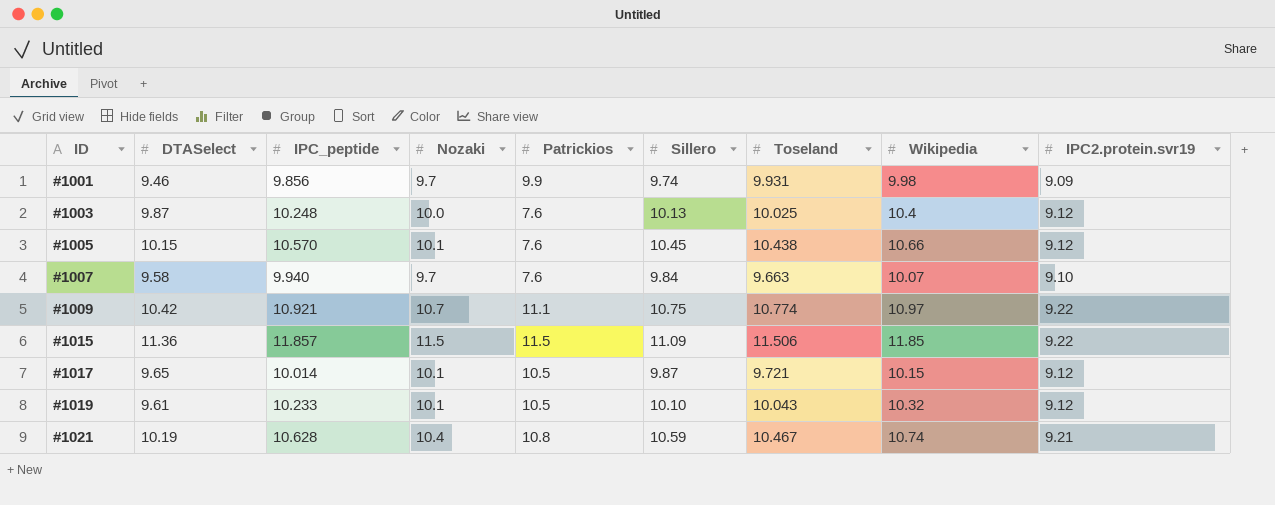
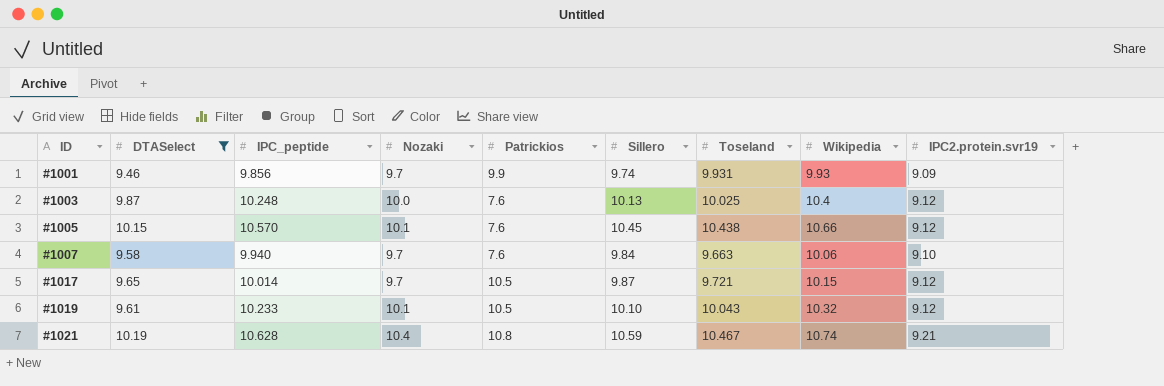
filter: none -> DTASelect <= 10.19
#1001 | Wikipedia: 9.98 -> 9.93
#1007 | Wikipedia: 10.07 -> 10.06
#1017 | Nozaki: 10.1 -> 9.7

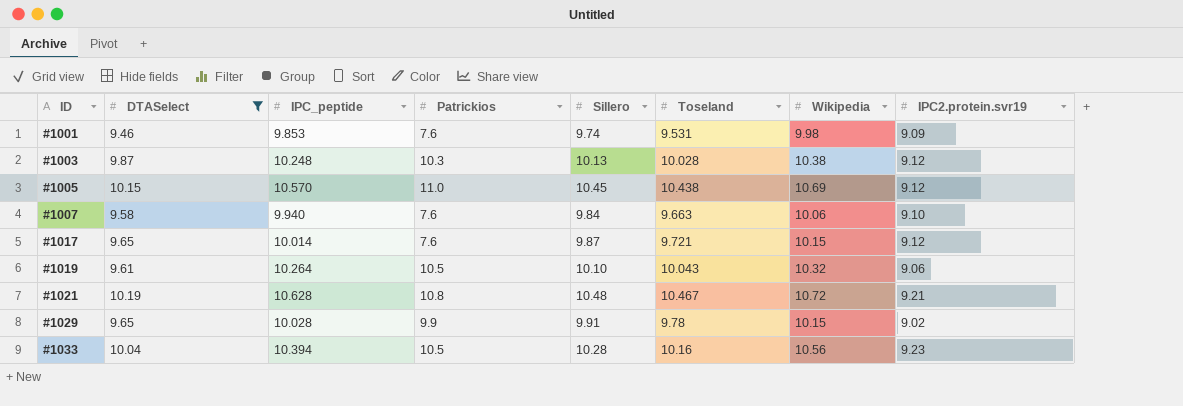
column Nozaki | position: 4 -> none
#1001 | IPC_peptide: 9.856 -> 9.853
#1001 | Patrickios: 9.9 -> 7.6
#1001 | Toseland: 9.931 -> 9.531
#1001 | Wikipedia: 9.93 -> 9.98
#1003 | Patrickios: 7.6 -> 10.3
#1003 | Toseland: 10.025 -> 10.028
#1003 | Wikipedia: 10.4 -> 10.38
#1005 | Patrickios: 7.6 -> 11.0
#1005 | Wikipedia: 10.66 -> 10.69
#1017 | Patrickios: 10.5 -> 7.6
#1019 | IPC_peptide: 10.233 -> 10.264
#1019 | IPC2.protein.svr19: 9.12 -> 9.06
#1021 | Sillero: 10.59 -> 10.48
#1021 | Wikipedia: 10.74 -> 10.72
row #1029: none -> 9.65 | 10.028 | 9.9 | 9.91 | 9.78 | 10.15 | 9.02
row #1033: none -> 10.04 | 10.394 | 10.5 | 10.28 | 10.16 | 10.56 | 9.23

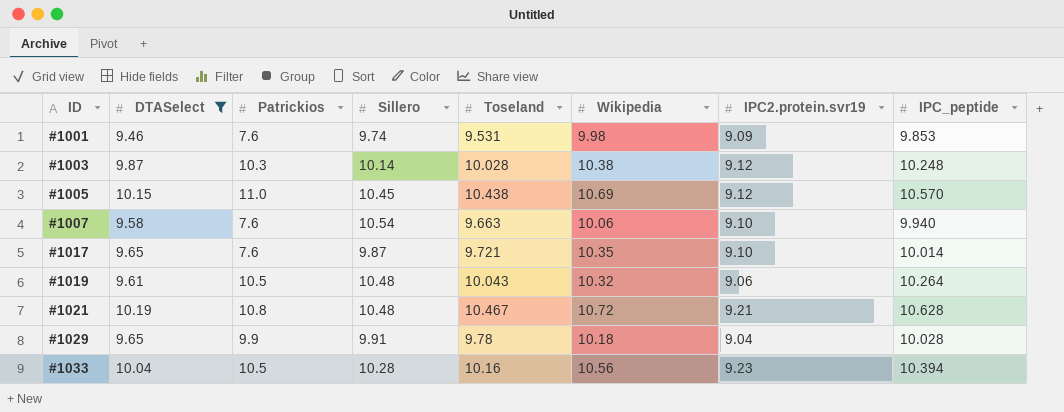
column IPC_peptide | position: 3 -> 8
#1003 | Sillero: 10.13 -> 10.14
#1007 | Sillero: 9.84 -> 10.54
#1017 | Wikipedia: 10.15 -> 10.35
#1017 | IPC2.protein.svr19: 9.12 -> 9.10
#1019 | Sillero: 10.10 -> 10.48
#1029 | Wikipedia: 10.15 -> 10.18
#1029 | IPC2.protein.svr19: 9.02 -> 9.04

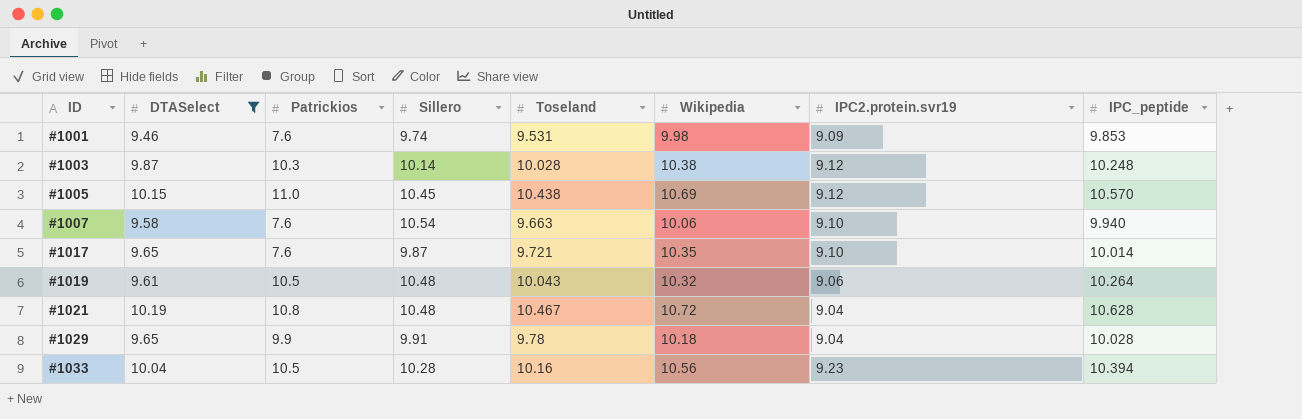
#1021 | IPC2.protein.svr19: 9.21 -> 9.04

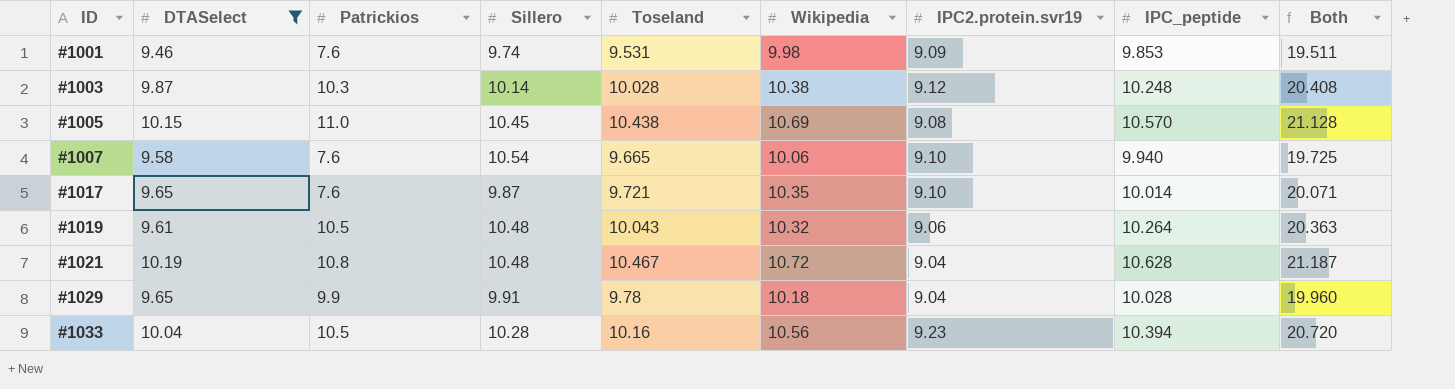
column Both | formula: none -> [Toseland] + [Wikipedia]
#1005 | IPC2.protein.svr19: 9.12 -> 9.08
#1007 | Toseland: 9.663 -> 9.665

